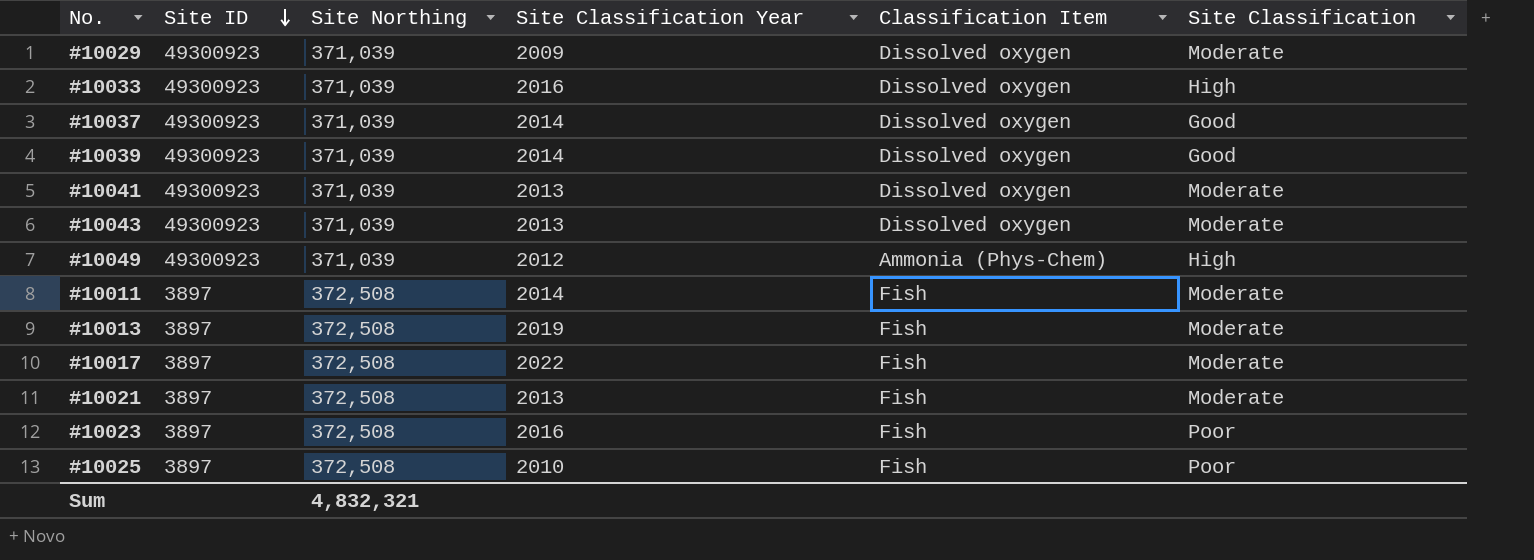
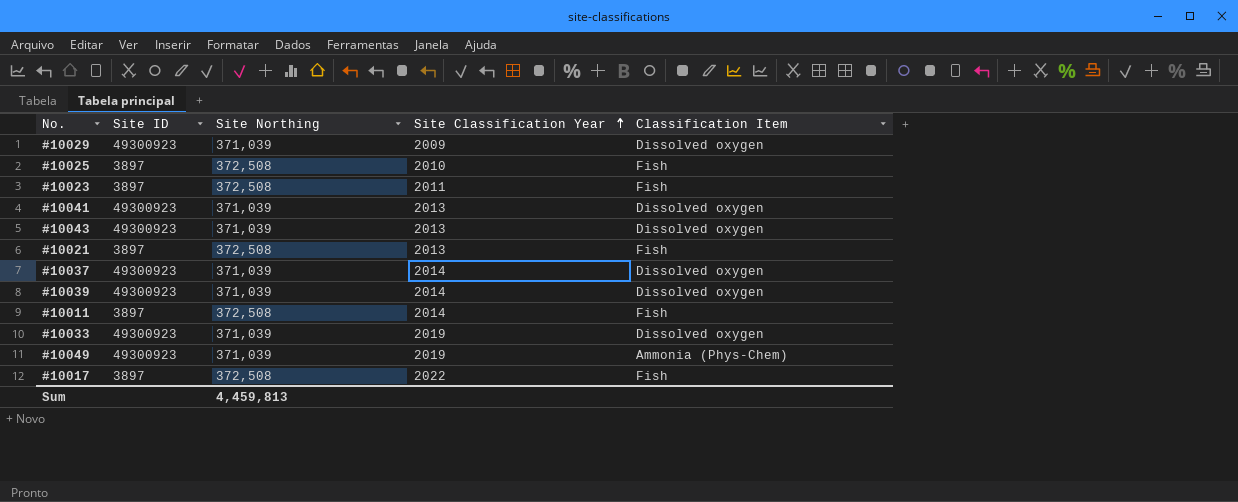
row order: Site ID descending -> Site Classification Year ascending
column Site Classification | position: 6 -> none
row #10013: 3897 | 372,508 | 2019 | Fish | Moderate -> none
#10023 | Site Classification Year: 2016 -> 2011
#10033 | Site Classification Year: 2016 -> 2019
#10049 | Site Classification Year: 2012 -> 2019
Sum | Site Northing: 4,832,321 -> 4,459,813

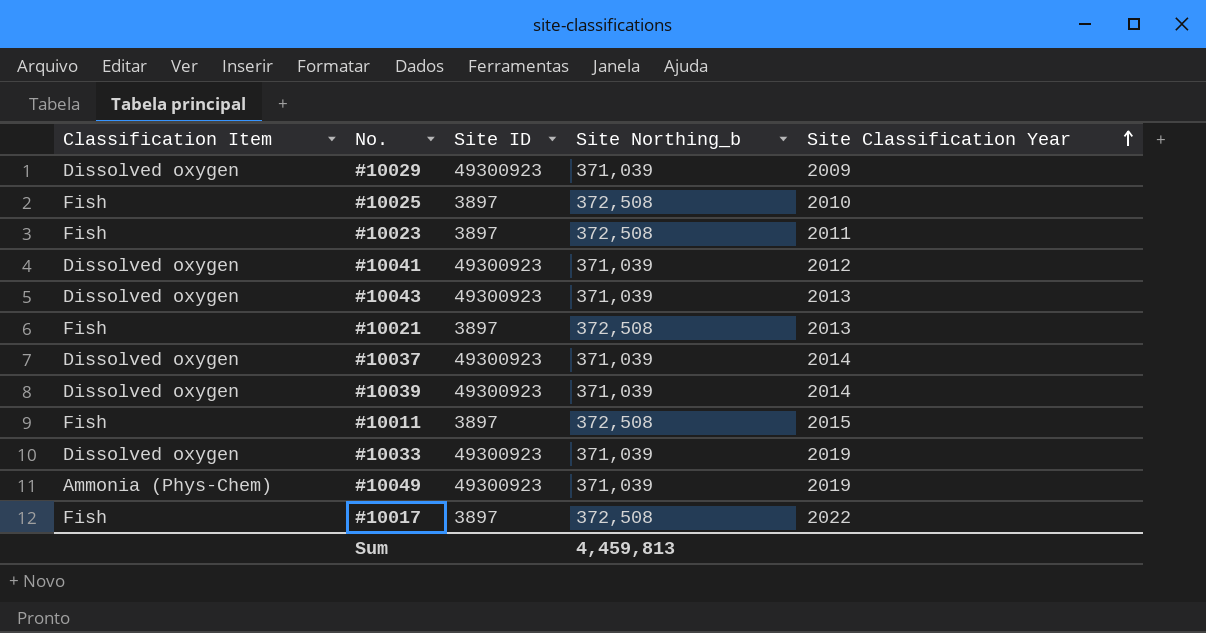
column Classification Item | position: 5 -> 1
column name: Site Northing -> Site Northing_b
#10041 | Site Classification Year: 2013 -> 2012
#10011 | Site Classification Year: 2014 -> 2015

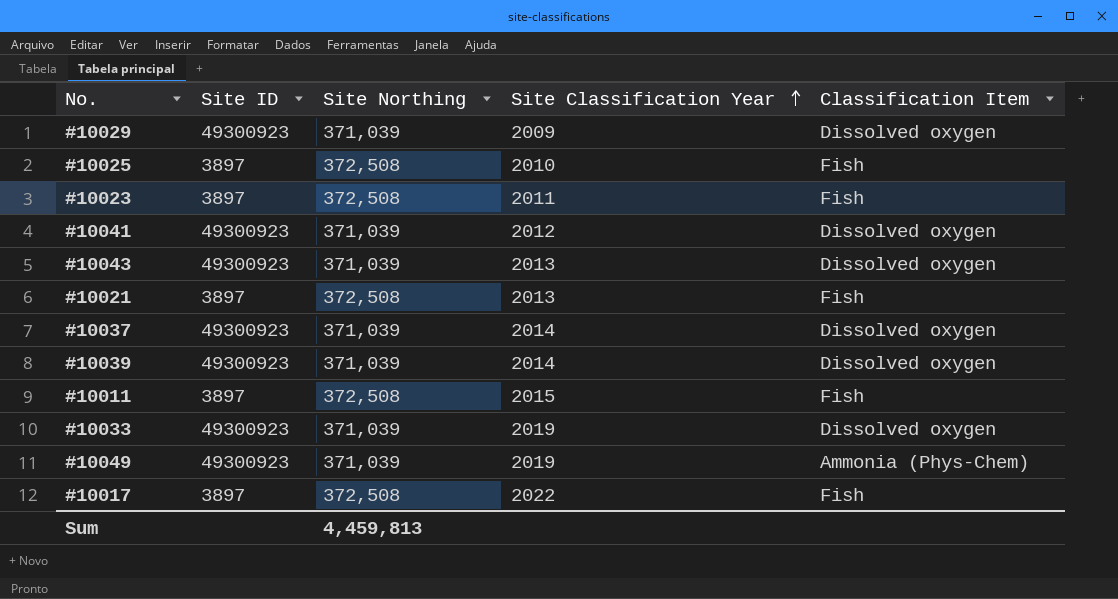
column name: Site Northing_b -> Site Northing
column Classification Item | position: 1 -> 5

